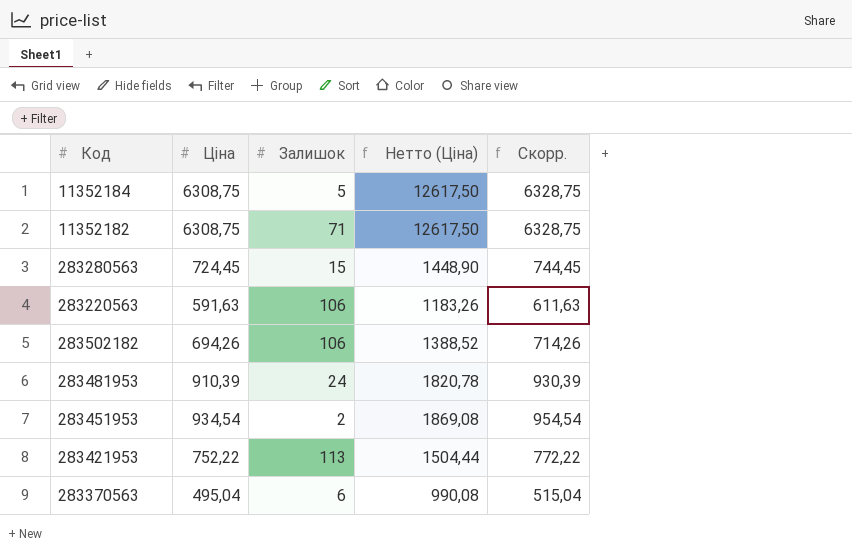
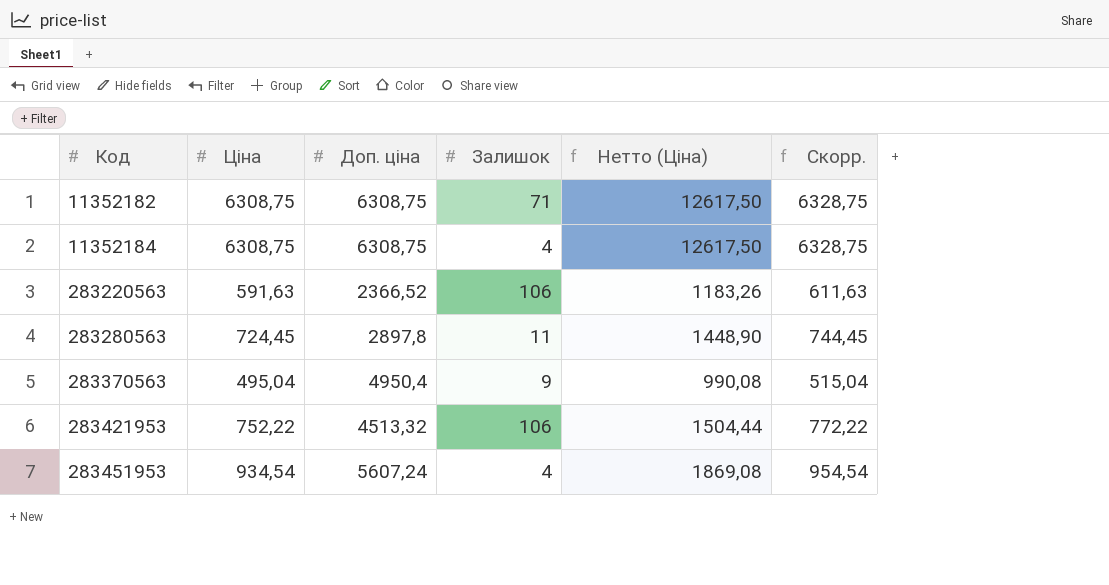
row order: none -> Код ascending
column Доп. ціна | position: none -> 3
row 283502182: 694,26 | 106 | 1388,52 | 714,26 -> none
row 283481953: 910,39 | 24 | 1820,78 | 930,39 -> none
11352184 | Залишок: 5 -> 4
283280563 | Залишок: 15 -> 11
283370563 | Залишок: 6 -> 9
283421953 | Залишок: 113 -> 106
283451953 | Залишок: 2 -> 4

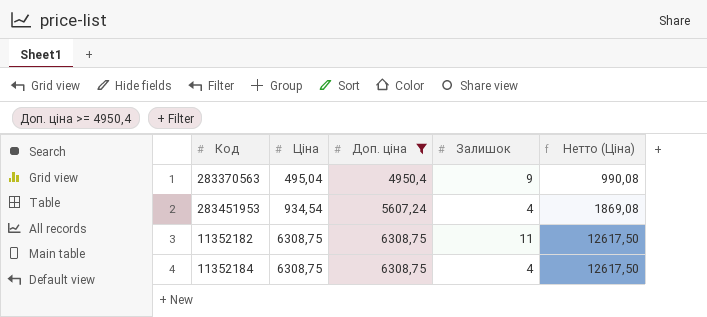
filter: none -> Доп. ціна >= 4950,4
row order: Код ascending -> Ціна ascending
column Скорр. | formula: [Ціна] + 20 -> none
11352182 | Залишок: 71 -> 11

